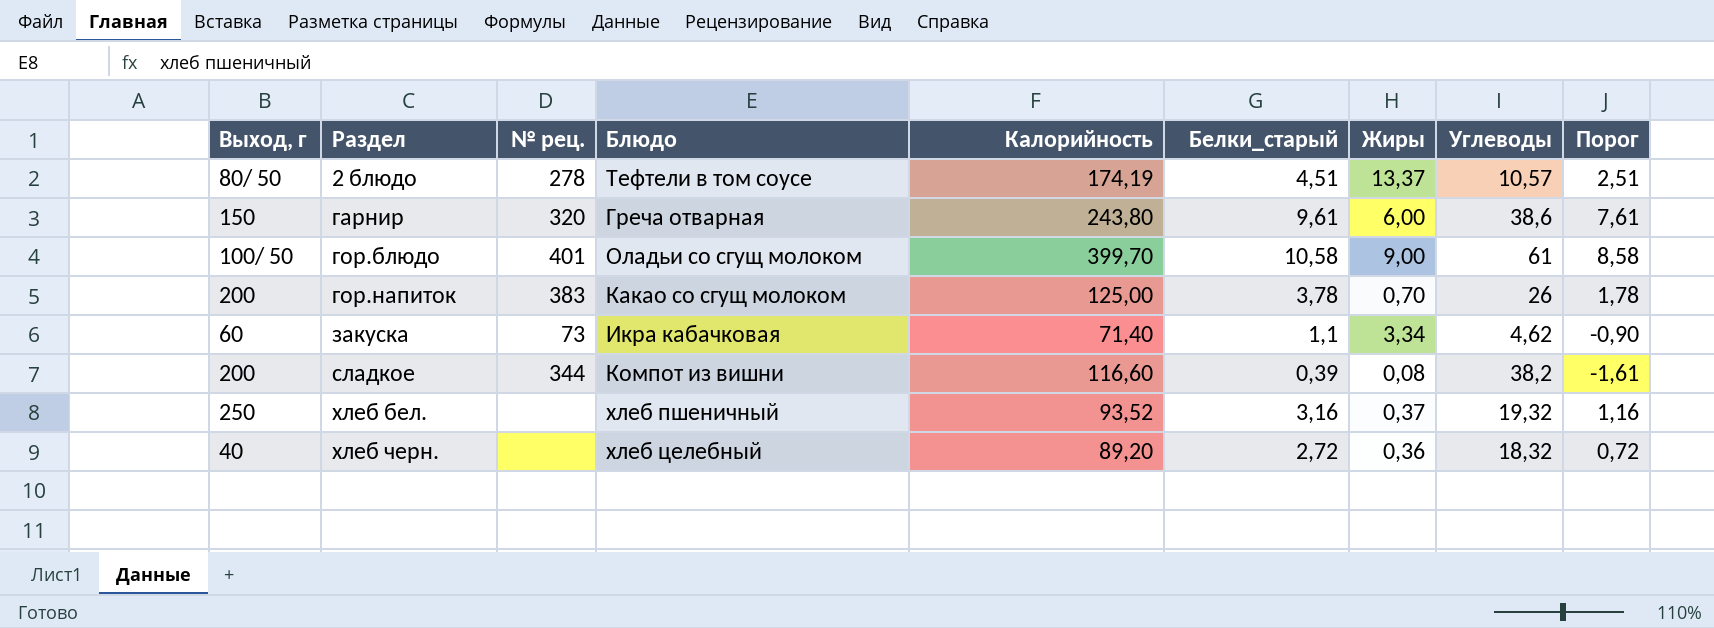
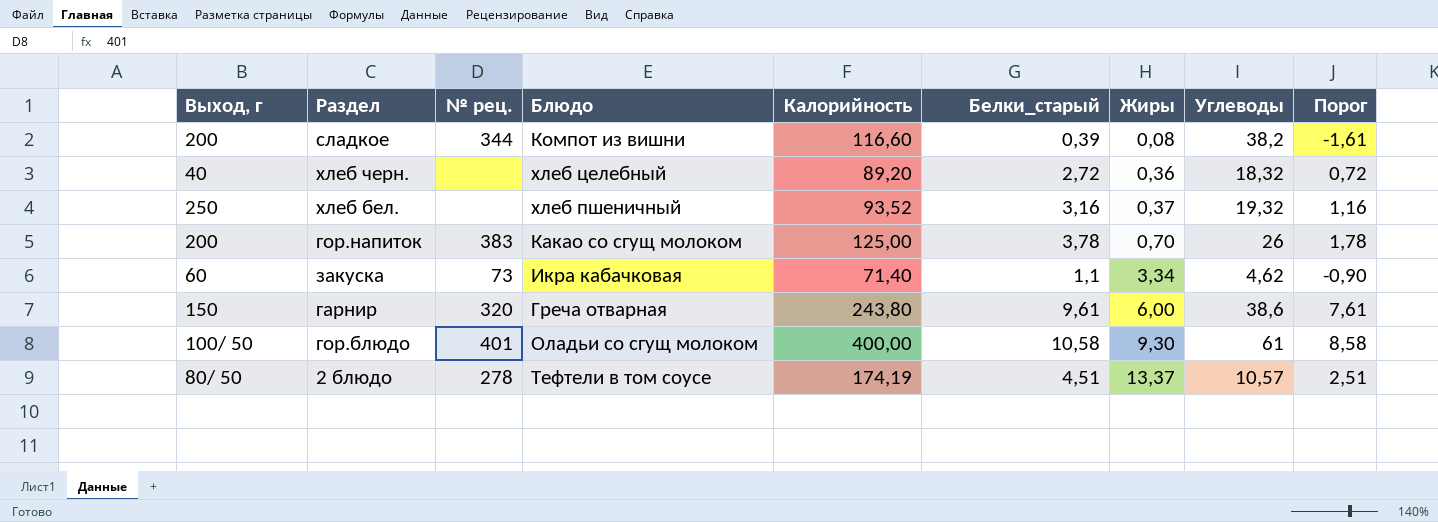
row order: Раздел ascending -> Жиры ascending
гор.блюдо | Калорийность: 399,70 -> 400,00
гор.блюдо | Жиры: 9,00 -> 9,30

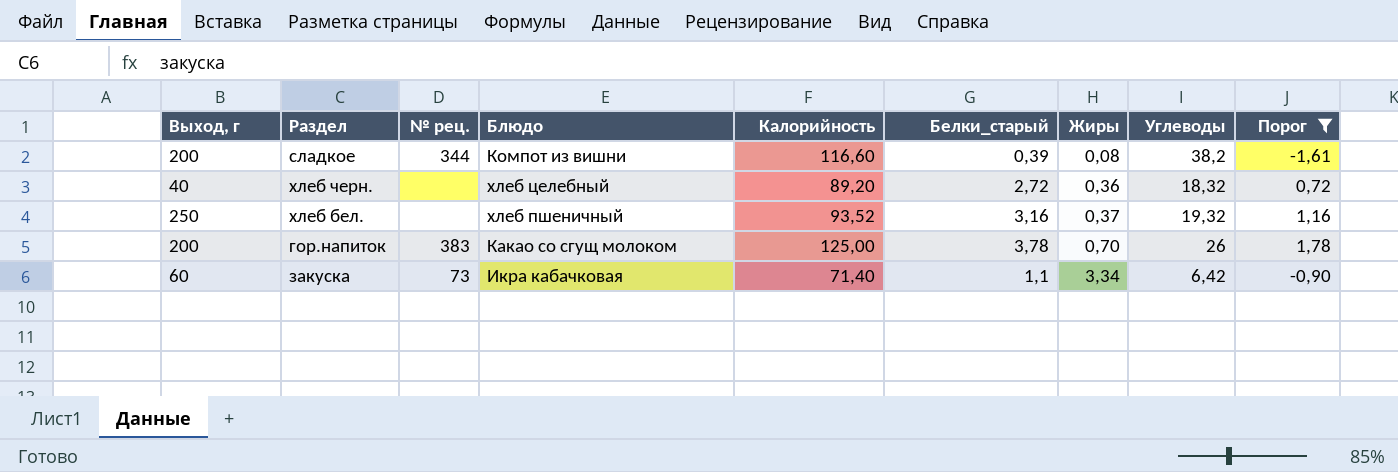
filter: none -> Порог <= 1,78
закуска | Углеводы: 4,62 -> 6,42

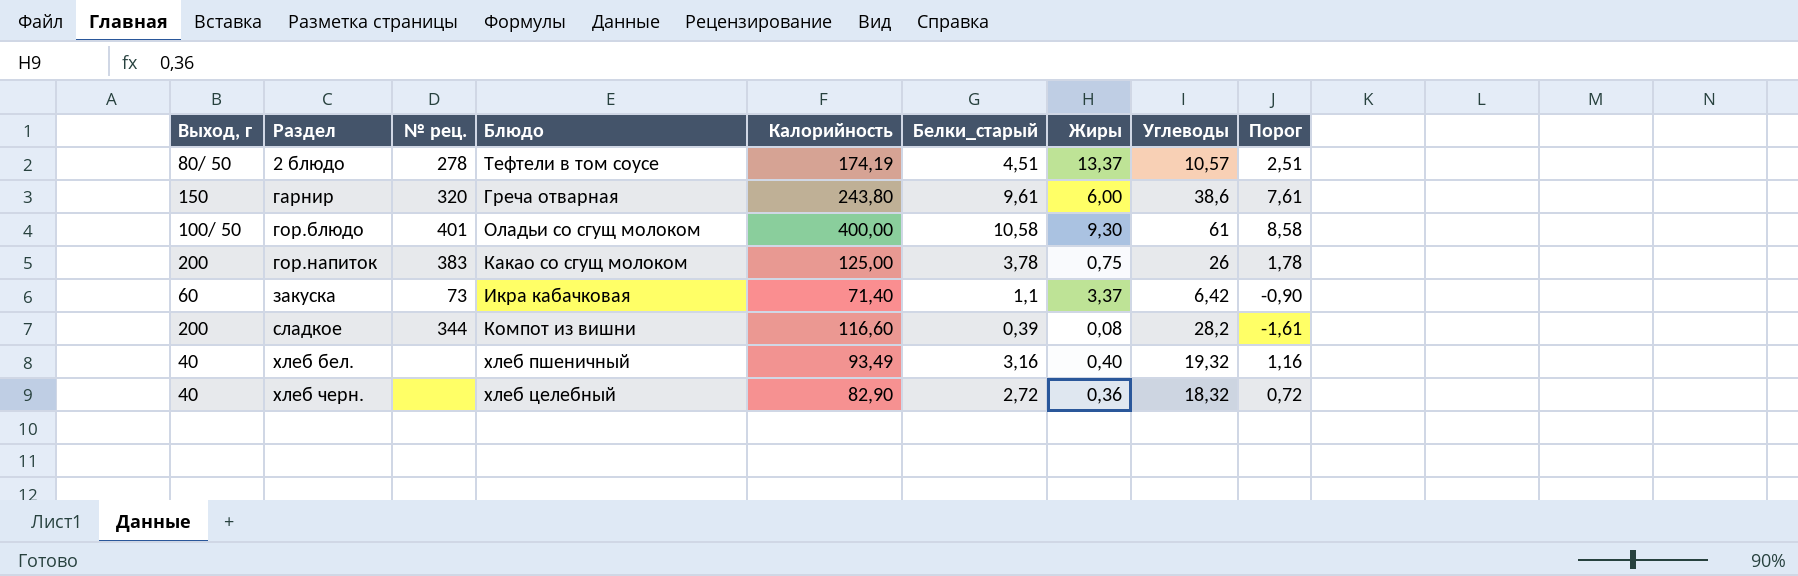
filter: Порог <= 1,78 -> none
row order: Жиры ascending -> Раздел ascending
гор.напиток | Жиры: 0,70 -> 0,75
закуска | Жиры: 3,34 -> 3,37
сладкое | Углеводы: 38,2 -> 28,2
хлеб бел. | Выход, г: 250 -> 40
хлеб бел. | Калорийность: 93,52 -> 93,49
хлеб бел. | Жиры: 0,37 -> 0,40
хлеб черн. | Калорийность: 89,20 -> 82,90

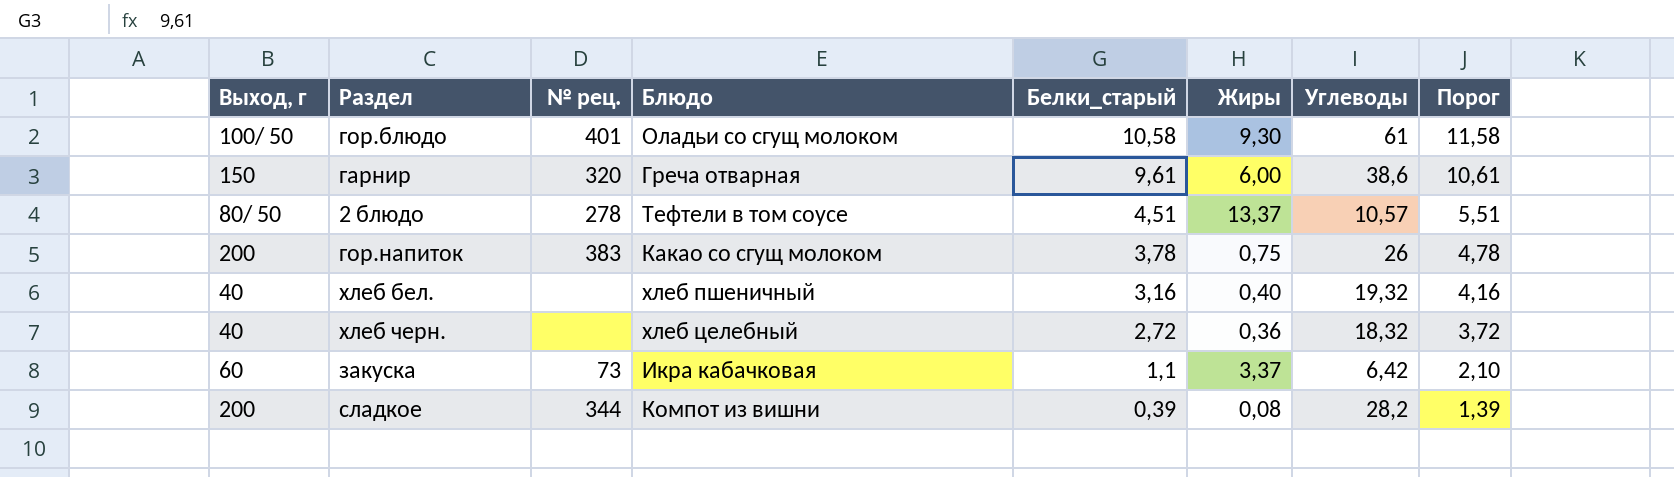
row order: Раздел ascending -> Белки_старый descending
column Калорийность | position: 5 -> none
column Порог | formula: [Белки_старый] - 2 -> [Белки_старый] + 1

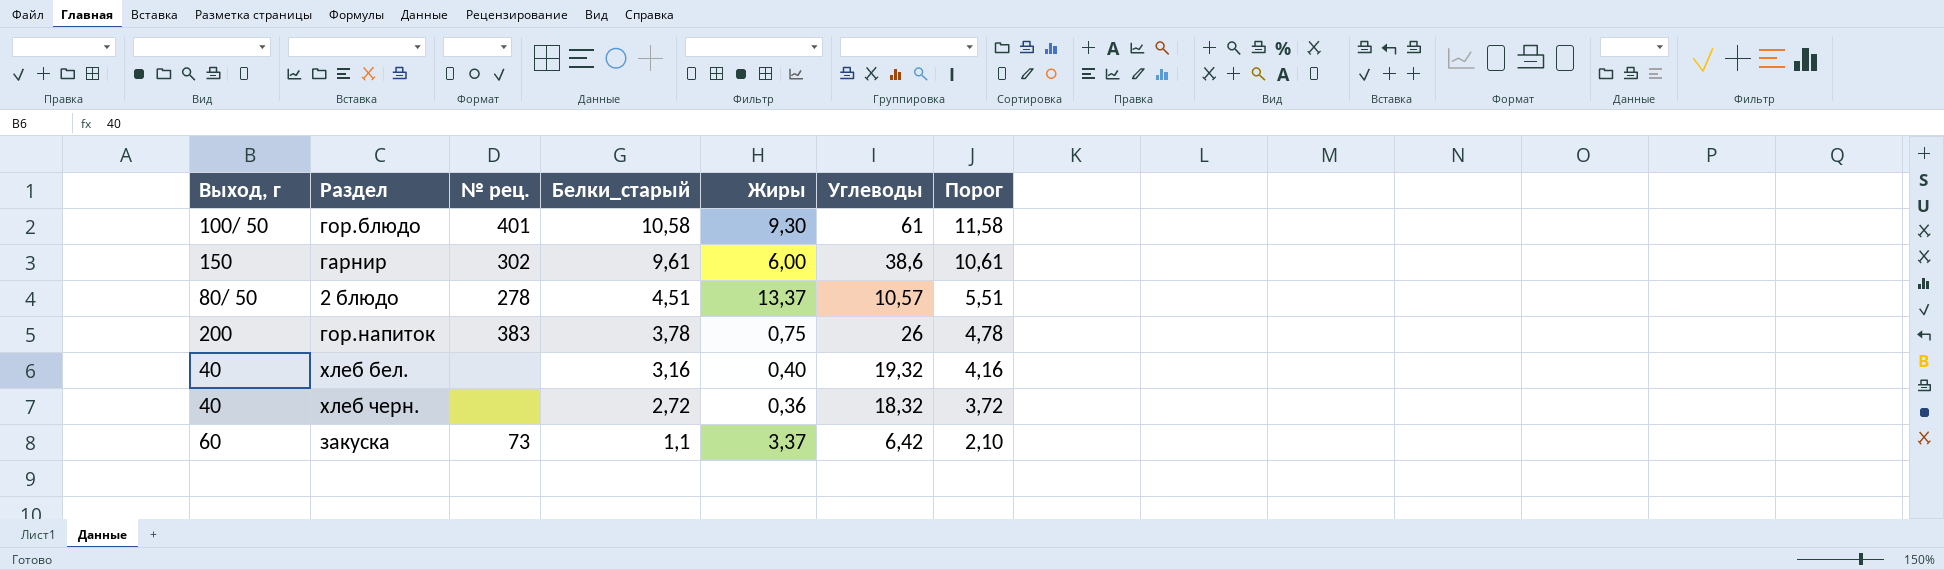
column Блюдо | position: 4 -> none
row сладкое: 200 | 344 | Компот из вишни | 0,39 | 0,08 | 28,2 | 1,39 -> none
гарнир | № рец.: 320 -> 302

